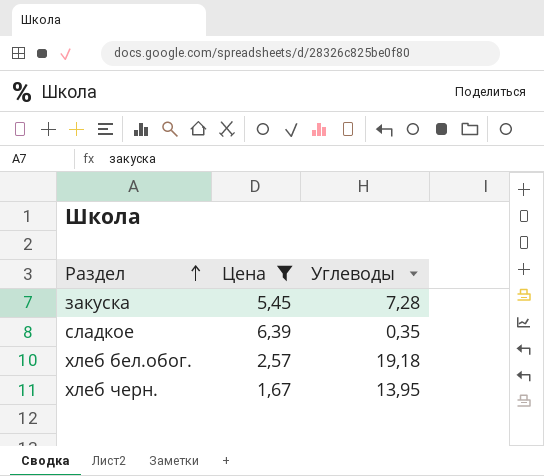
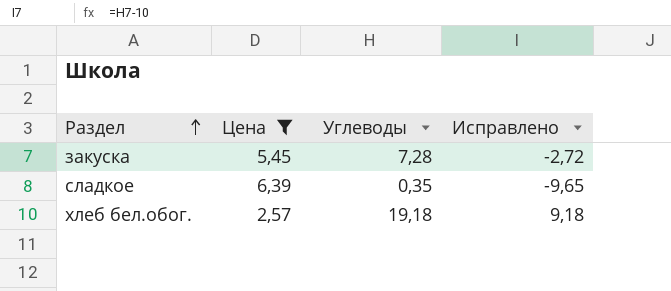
column Исправлено | formula: none -> [Углеводы] - 10
row хлеб черн.: 1,67 | 13,95 -> none

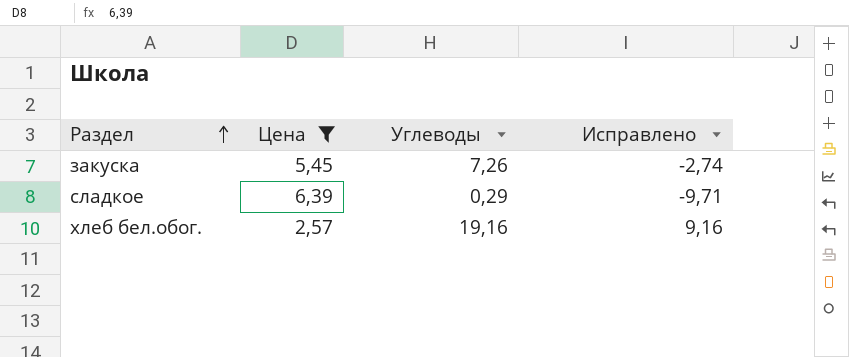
закуска | Углеводы: 7,28 -> 7,26
закуска | Исправлено: -2,72 -> -2,74
сладкое | Углеводы: 0,35 -> 0,29
сладкое | Исправлено: -9,65 -> -9,71
хлеб бел.обог. | Углеводы: 19,18 -> 19,16
хлеб бел.обог. | Исправлено: 9,18 -> 9,16

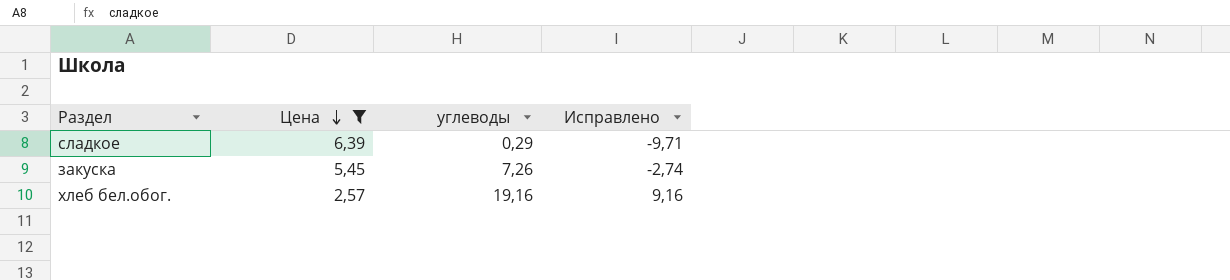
row order: Раздел ascending -> Цена descending
column name: Углеводы -> углеводы

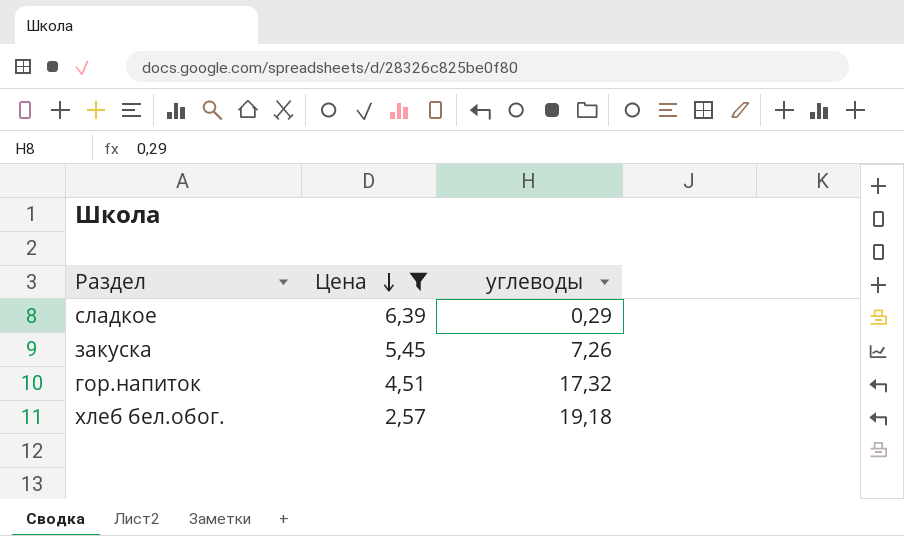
column Исправлено | formula: [углеводы] - 10 -> none
row гор.напиток: none -> 4,51 | 17,32
хлеб бел.обог. | углеводы: 19,16 -> 19,18

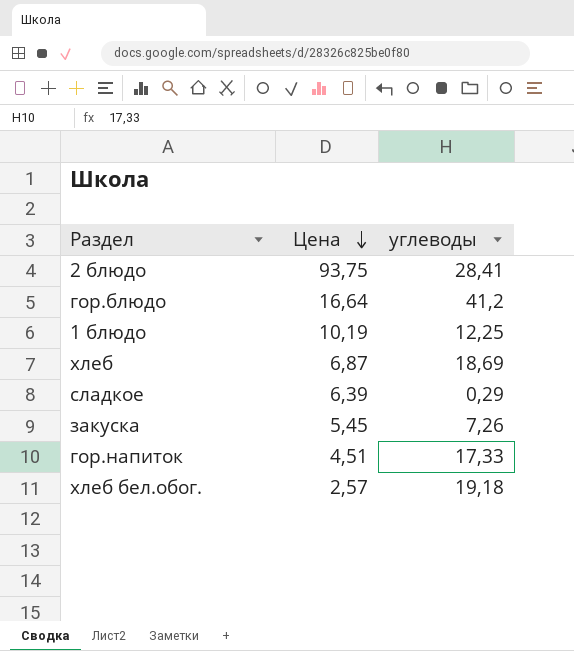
filter: Цена <= 6,39 -> none
гор.напиток | углеводы: 17,32 -> 17,33

